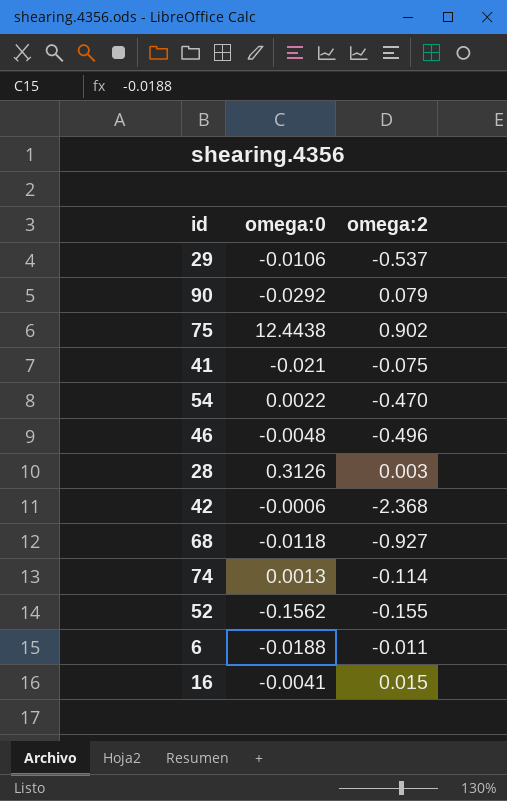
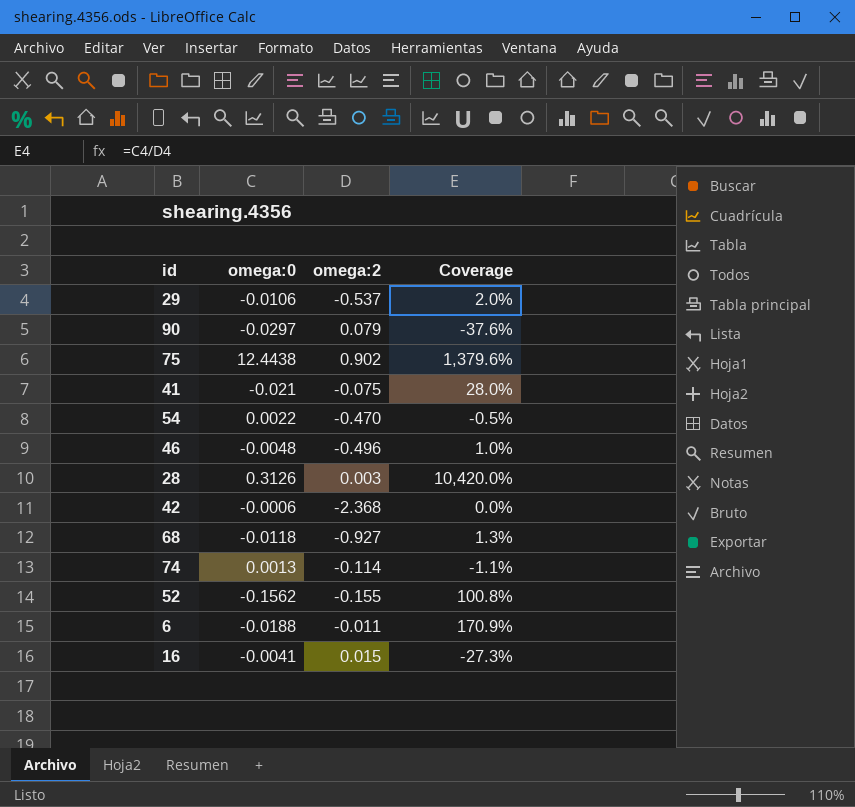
column Coverage | formula: none -> [omega:0] / [omega:2]
90 | omega:0: -0.0292 -> -0.0297

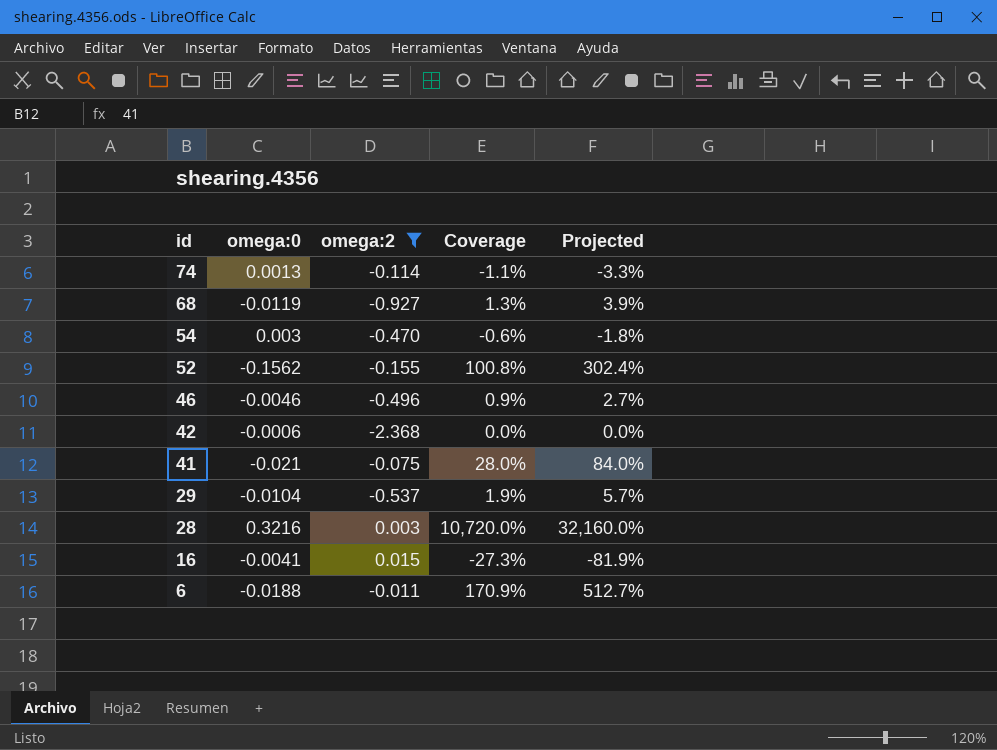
filter: none -> omega:2 <= 0.015
row order: none -> id descending
column Projected | formula: none -> [Coverage] * 3
68 | omega:0: -0.0118 -> -0.0119
54 | omega:0: 0.0022 -> 0.003
54 | Coverage: -0.5% -> -0.6%
46 | omega:0: -0.0048 -> -0.0046
46 | Coverage: 1.0% -> 0.9%
29 | omega:0: -0.0106 -> -0.0104
29 | Coverage: 2.0% -> 1.9%
28 | omega:0: 0.3126 -> 0.3216
28 | Coverage: 10,420.0% -> 10,720.0%

